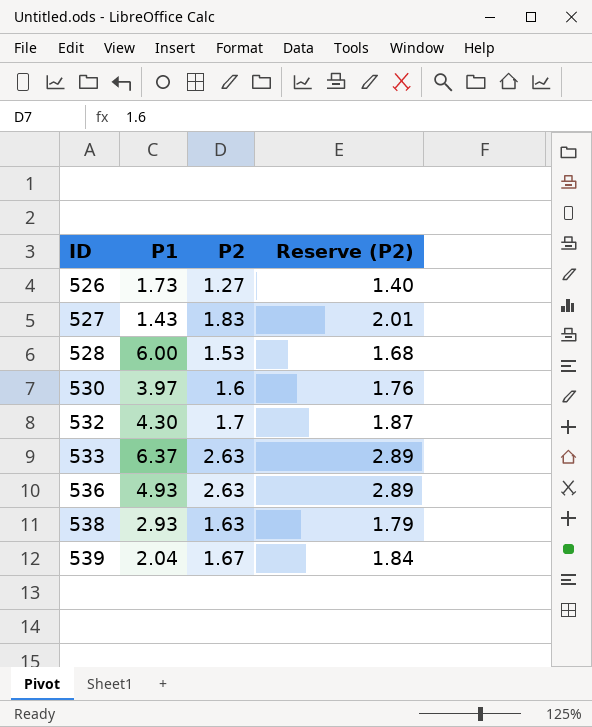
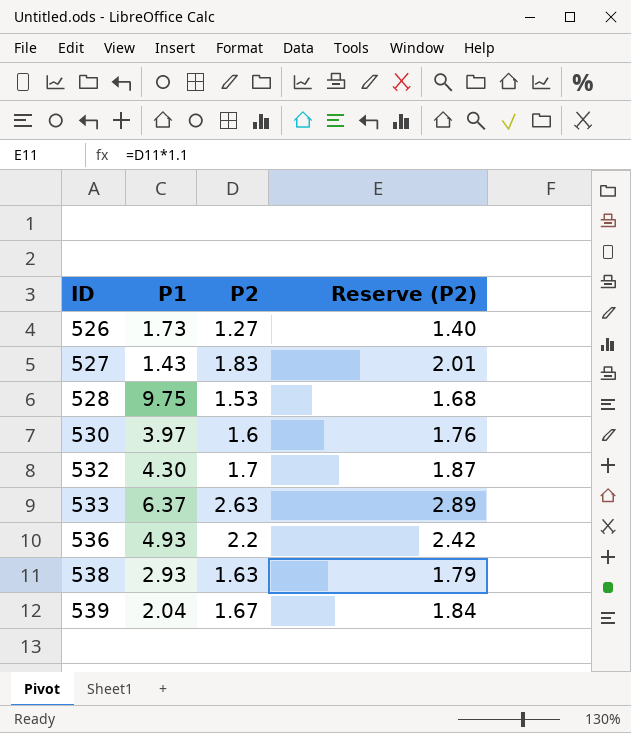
528 | P1: 6.00 -> 9.75
536 | P2: 2.63 -> 2.2
536 | Reserve (P2): 2.89 -> 2.42

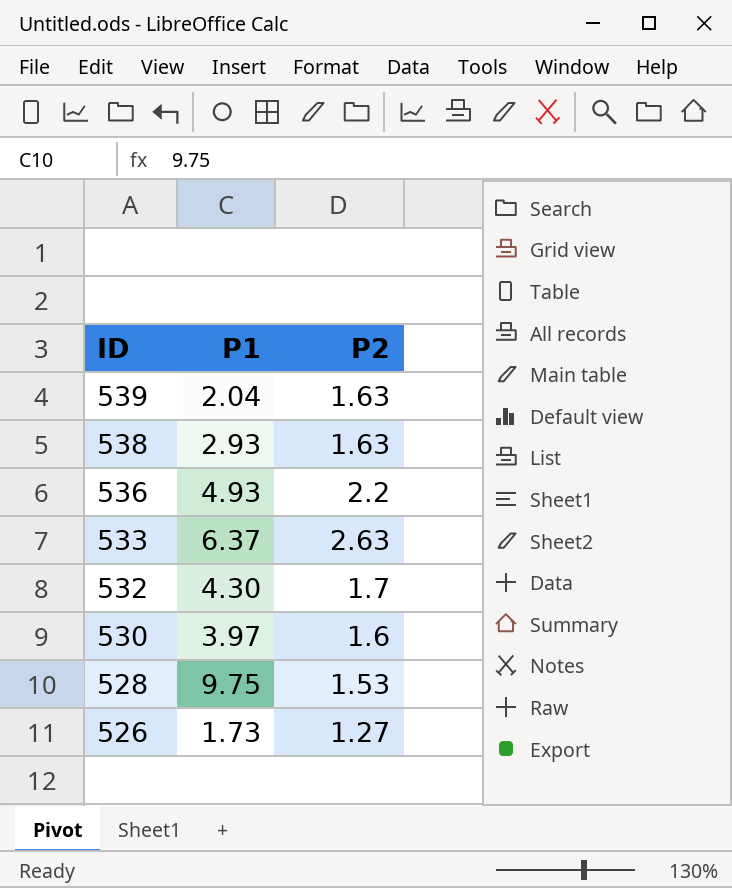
row order: ID ascending -> ID descending
column Reserve (P2) | formula: [P2] * 1.1 -> none
row 527: 1.43 | 1.83 | 2.01 -> none
539 | P2: 1.67 -> 1.63

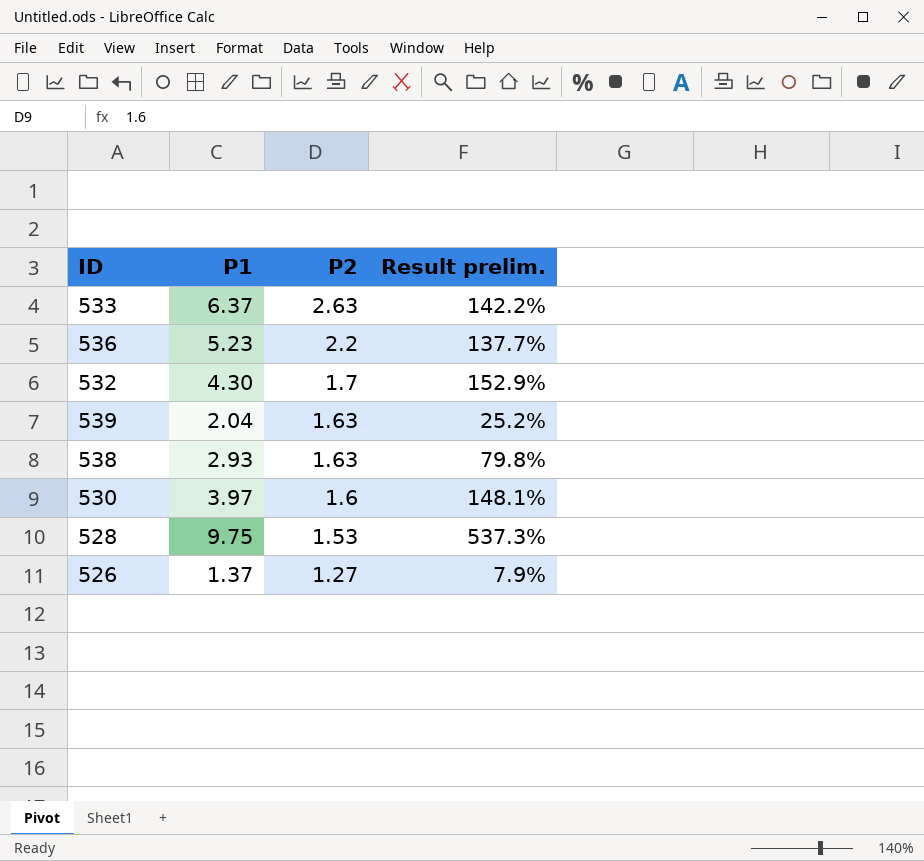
row order: ID descending -> P2 descending
column Result prelim. | formula: none -> ([P1] - [P2]) / [P2]
536 | P1: 4.93 -> 5.23
526 | P1: 1.73 -> 1.37

